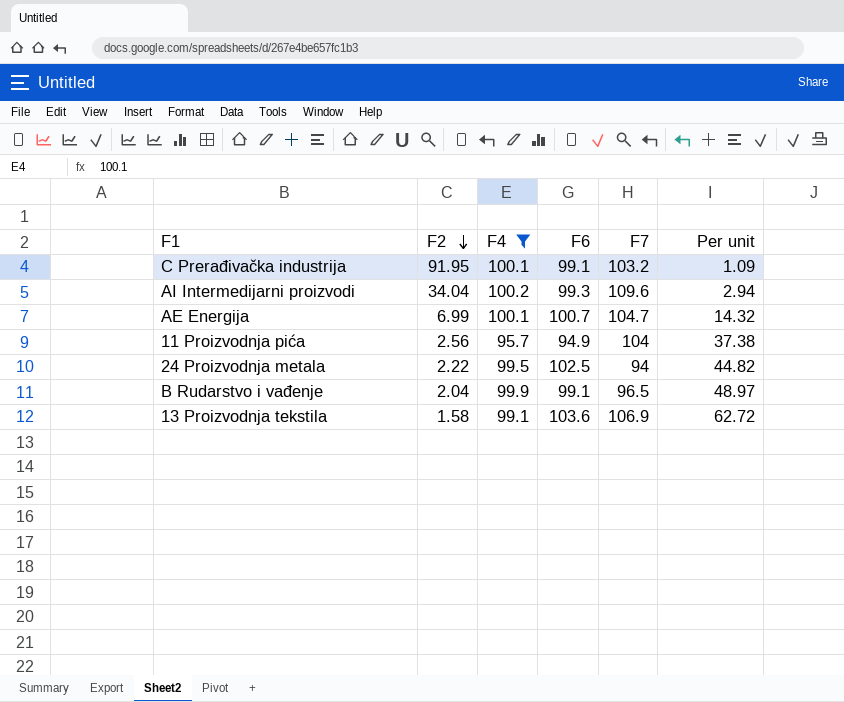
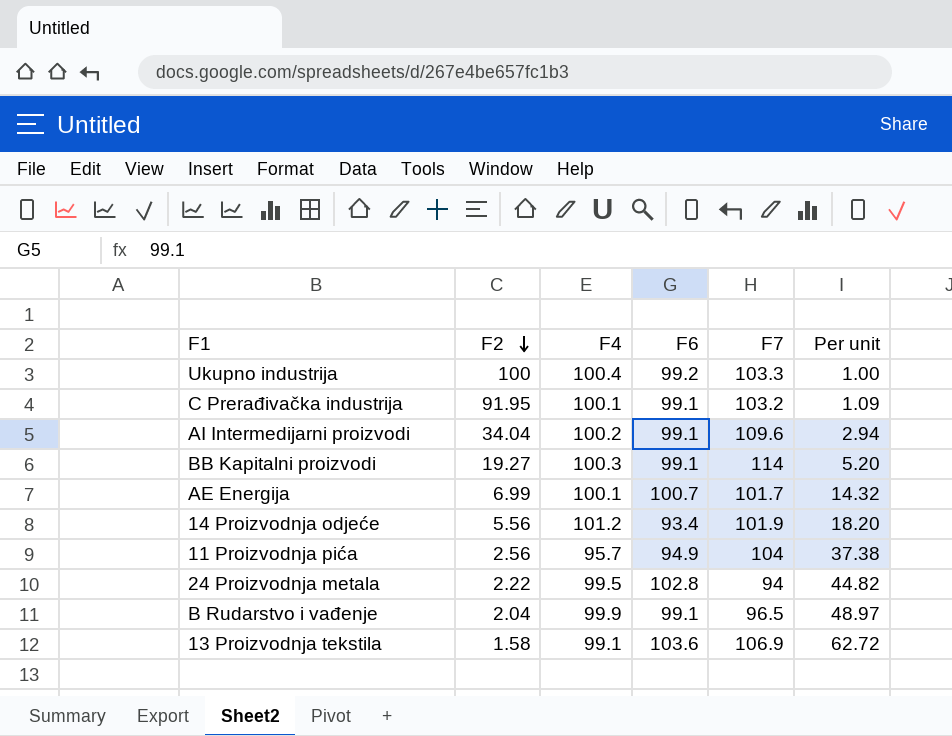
filter: F4 <= 100.2 -> none
AI Intermedijarni proizvodi | F6: 99.3 -> 99.1
AE Energija | F7: 104.7 -> 101.7
24 Proizvodnja metala | F6: 102.5 -> 102.8

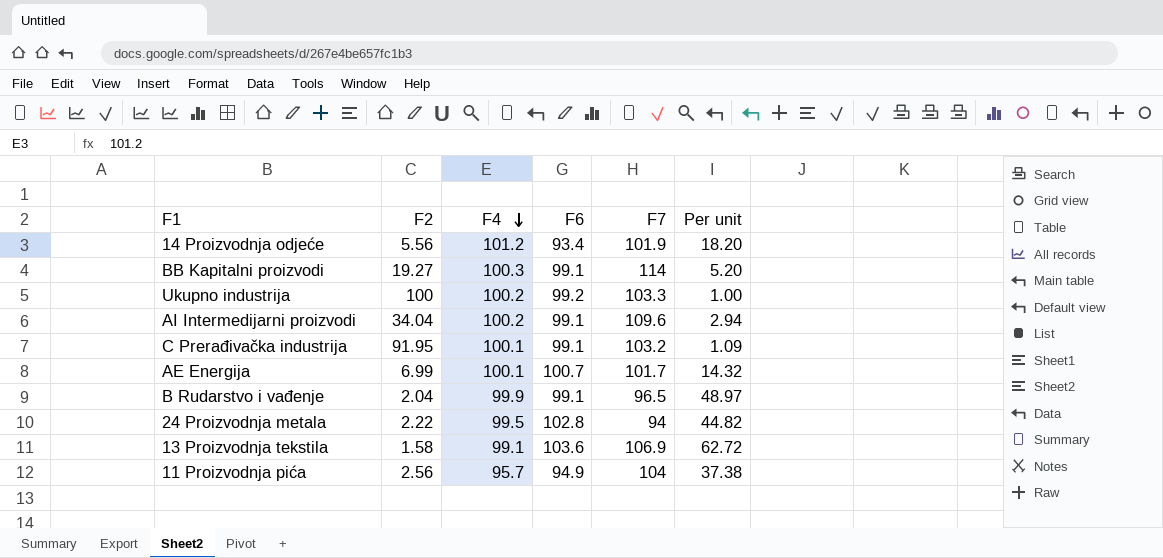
row order: F2 descending -> F4 descending
Ukupno industrija | F4: 100.4 -> 100.2

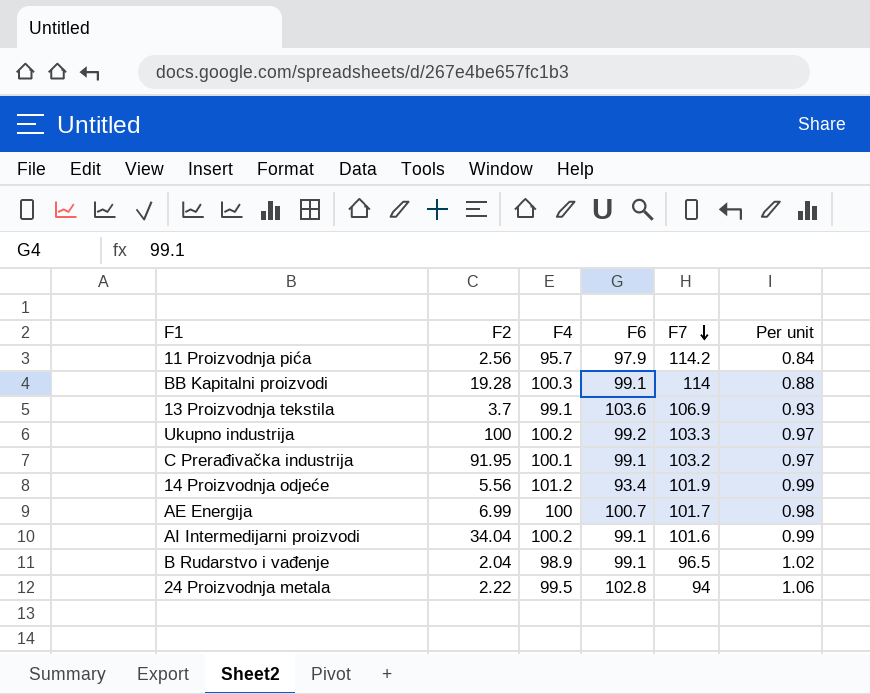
row order: F4 descending -> F7 descending
column Per unit | formula: [F4] / [F2] -> [F4] / [F7]
11 Proizvodnja pića | F6: 94.9 -> 97.9
11 Proizvodnja pića | F7: 104 -> 114.2
BB Kapitalni proizvodi | F2: 19.27 -> 19.28
13 Proizvodnja tekstila | F2: 1.58 -> 3.7
AE Energija | F4: 100.1 -> 100
AI Intermedijarni proizvodi | F7: 109.6 -> 101.6
B Rudarstvo i vađenje | F4: 99.9 -> 98.9

